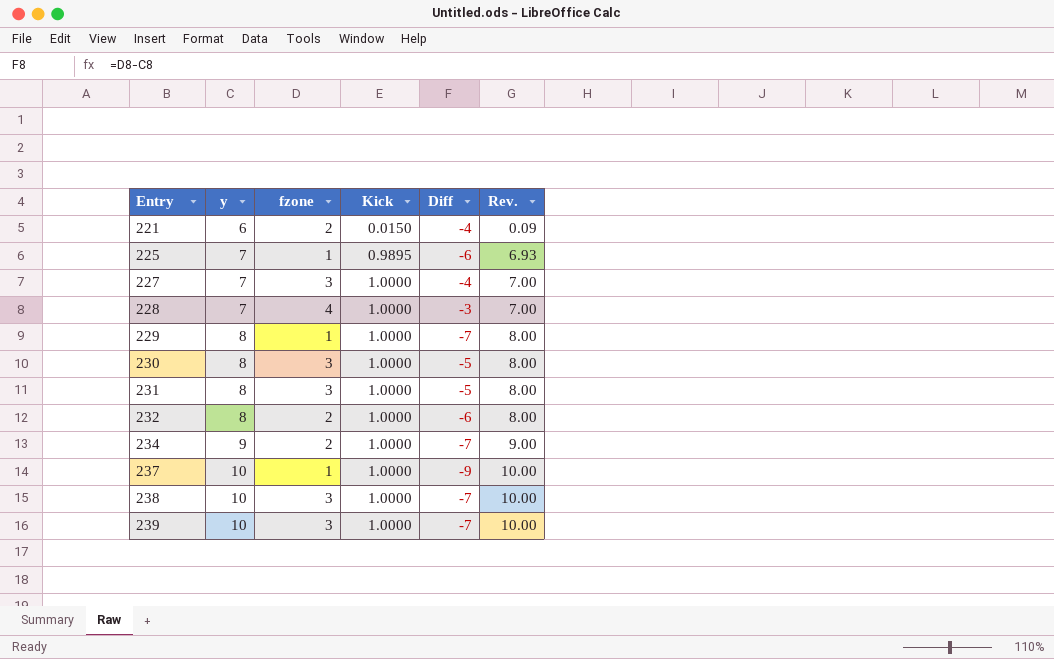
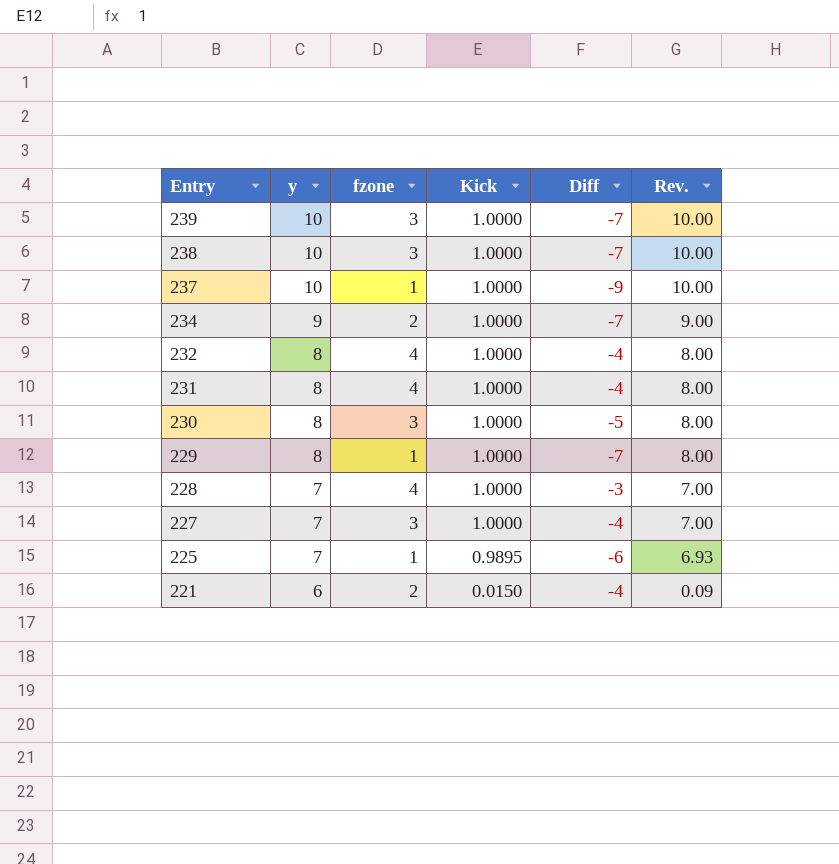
row order: Entry ascending -> Entry descending
232 | fzone: 2 -> 4
232 | Diff: -6 -> -4
231 | fzone: 3 -> 4
231 | Diff: -5 -> -4

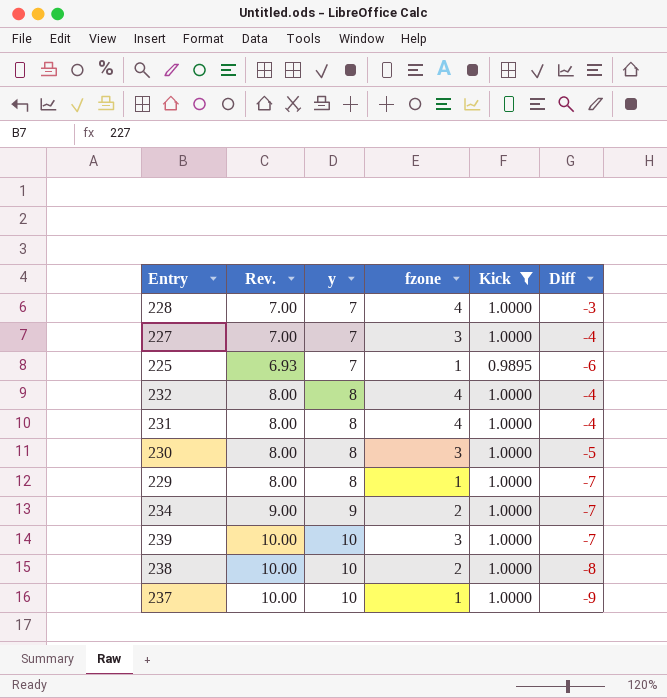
filter: none -> Kick != 0.0150
row order: Entry descending -> y ascending
column Rev. | position: 6 -> 2
238 | fzone: 3 -> 2
238 | Diff: -7 -> -8

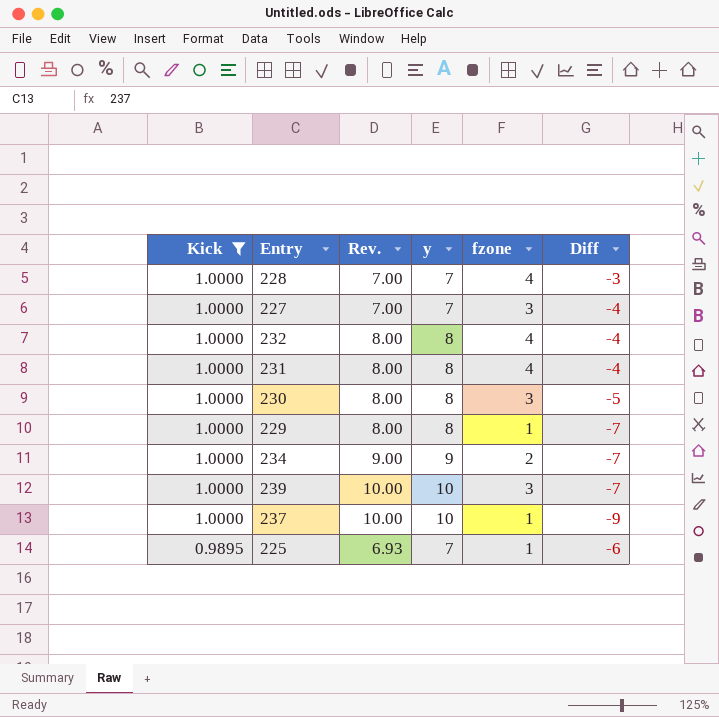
row order: y ascending -> Kick descending
column Kick | position: 5 -> 1
row 238: 10.00 | 10 | 2 | 1.0000 | -8 -> none

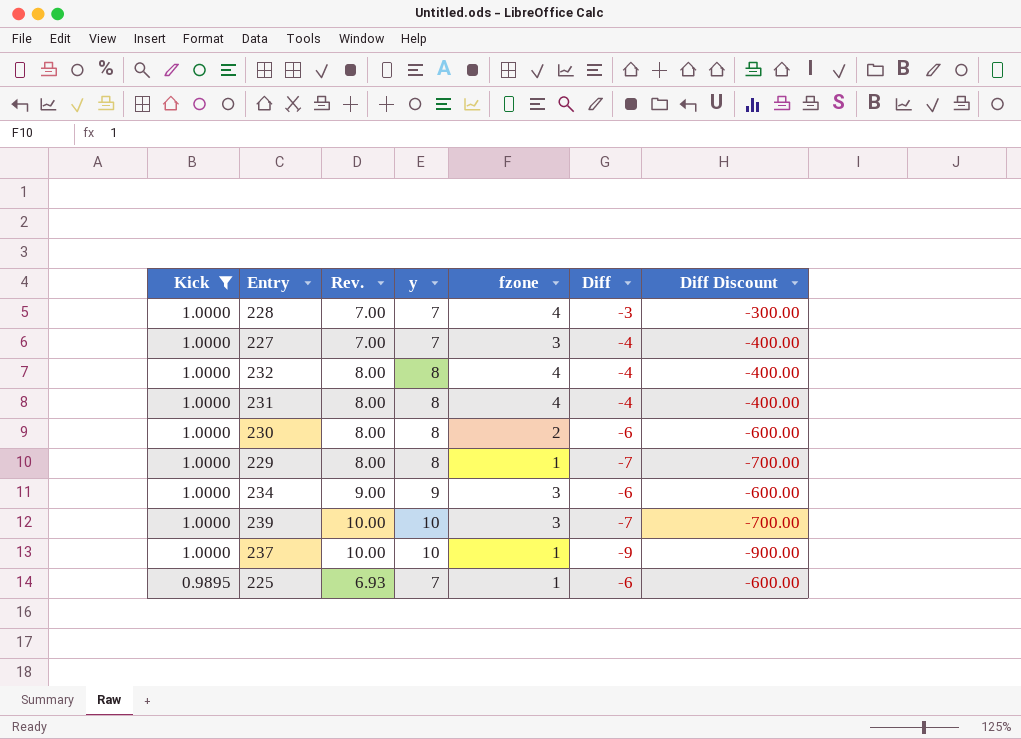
column Diff Discount | formula: none -> [Diff] * 100
230 | fzone: 3 -> 2
230 | Diff: -5 -> -6
234 | fzone: 2 -> 3
234 | Diff: -7 -> -6

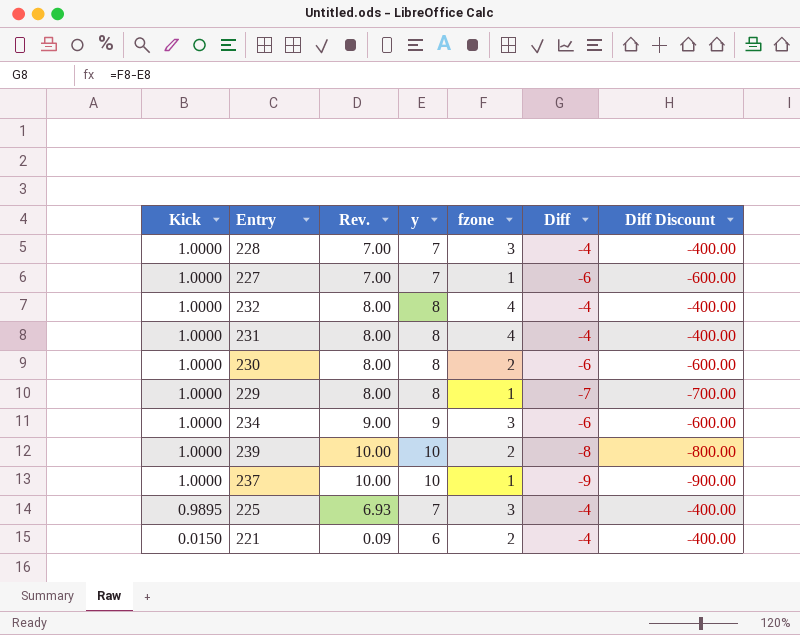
filter: Kick != 0.0150 -> none
228 | fzone: 4 -> 3
228 | Diff: -3 -> -4
228 | Diff Discount: -300.00 -> -400.00
227 | fzone: 3 -> 1
227 | Diff: -4 -> -6
227 | Diff Discount: -400.00 -> -600.00
239 | fzone: 3 -> 2
239 | Diff: -7 -> -8
239 | Diff Discount: -700.00 -> -800.00
225 | fzone: 1 -> 3
225 | Diff: -6 -> -4
225 | Diff Discount: -600.00 -> -400.00

